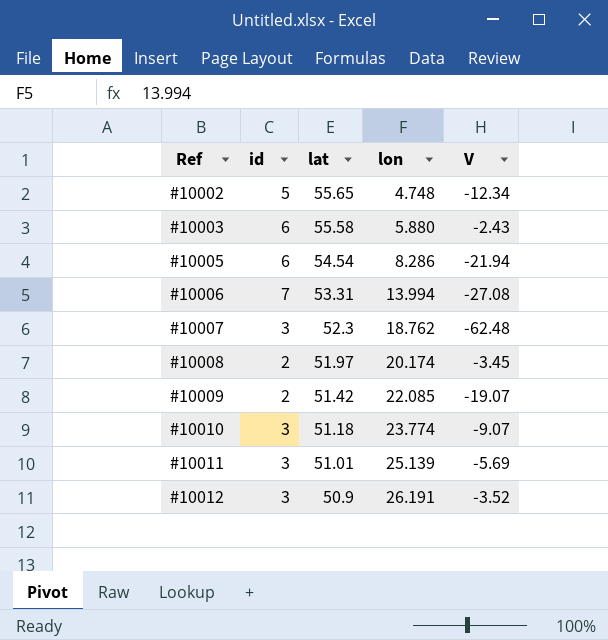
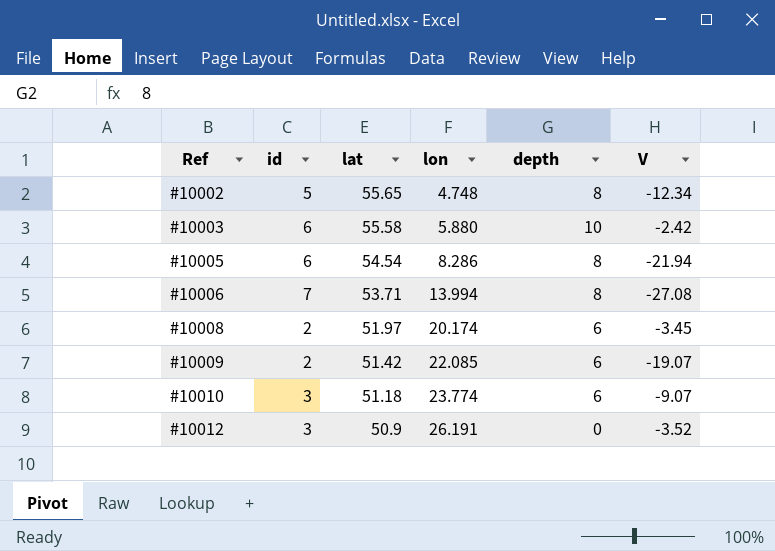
column depth | position: none -> 5
row #10007: 3 | 52.3 | 18.762 | -62.48 -> none
row #10011: 3 | 51.01 | 25.139 | -5.69 -> none
#10003 | V: -2.43 -> -2.42
#10006 | lat: 53.31 -> 53.71

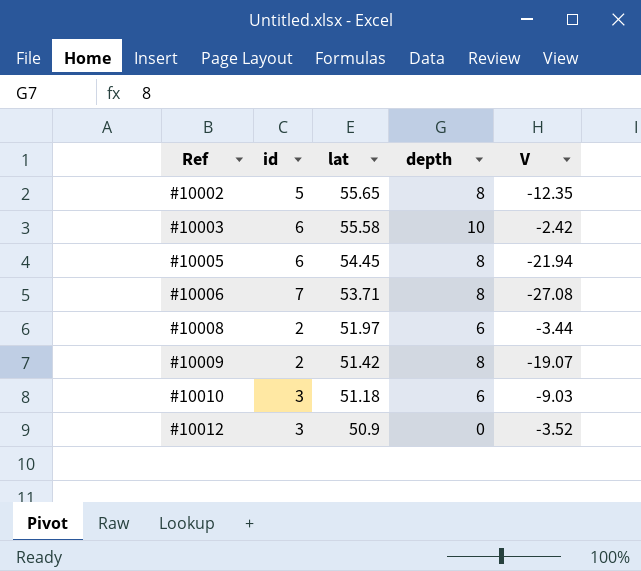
column lon | position: 4 -> none
#10002 | V: -12.34 -> -12.35
#10005 | lat: 54.54 -> 54.45
#10008 | V: -3.45 -> -3.44
#10009 | depth: 6 -> 8
#10010 | V: -9.07 -> -9.03

